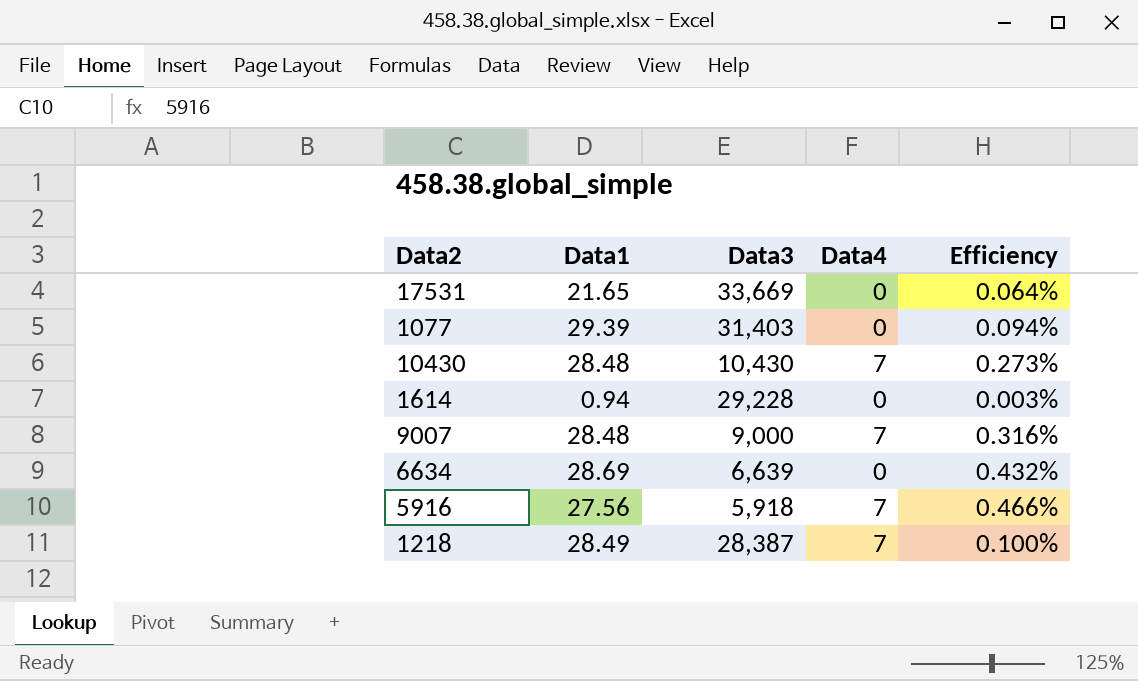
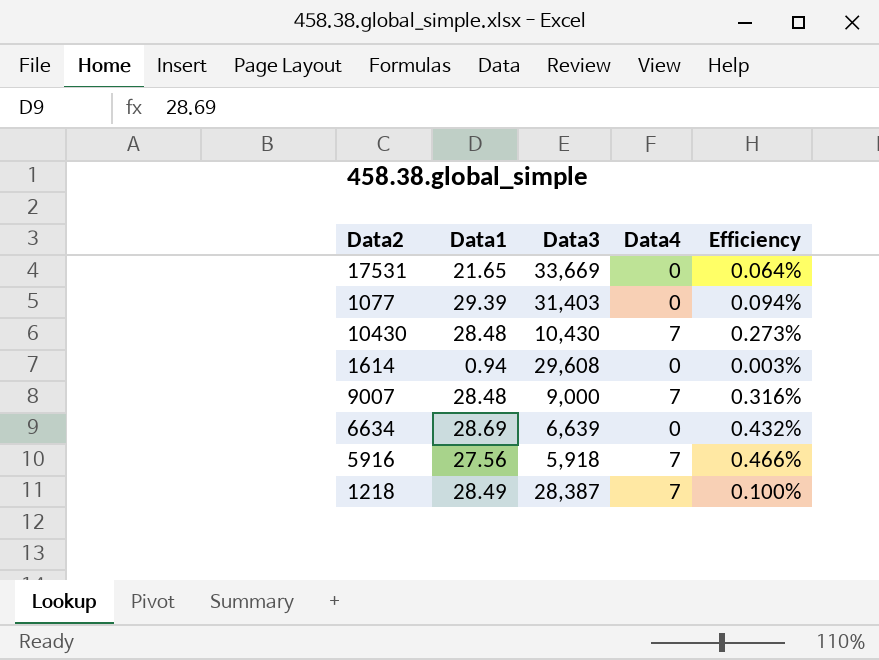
1614 | Data3: 29,228 -> 29,608

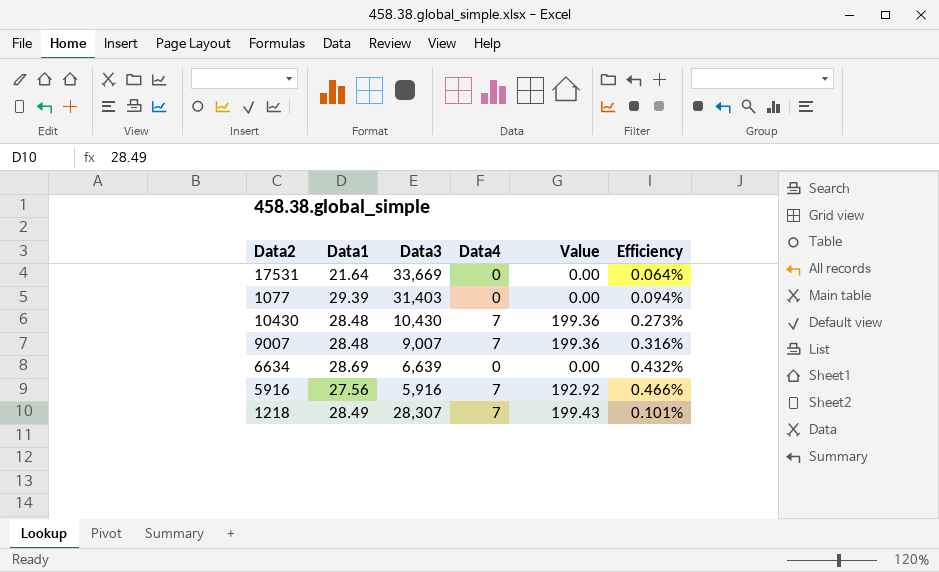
column Value | formula: none -> [Data1] * [Data4]
row 1614: 0.94 | 29,608 | 0 | 0.003% -> none
17531 | Data1: 21.65 -> 21.64
9007 | Data3: 9,000 -> 9,007
5916 | Data3: 5,918 -> 5,916
1218 | Data3: 28,387 -> 28,307
1218 | Efficiency: 0.100% -> 0.101%

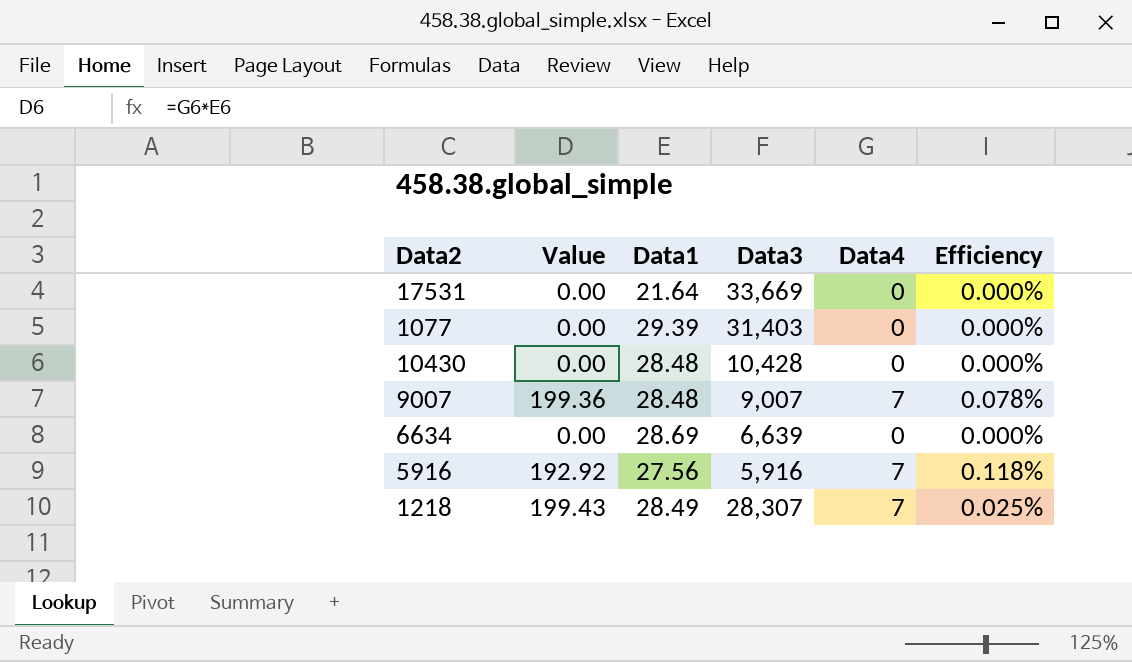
column Value | position: 5 -> 2
column Efficiency | formula: [Data1] / [Data3] -> [Data4] / [Data3]
10430 | Value: 199.36 -> 0.00
10430 | Data3: 10,430 -> 10,428
10430 | Data4: 7 -> 0

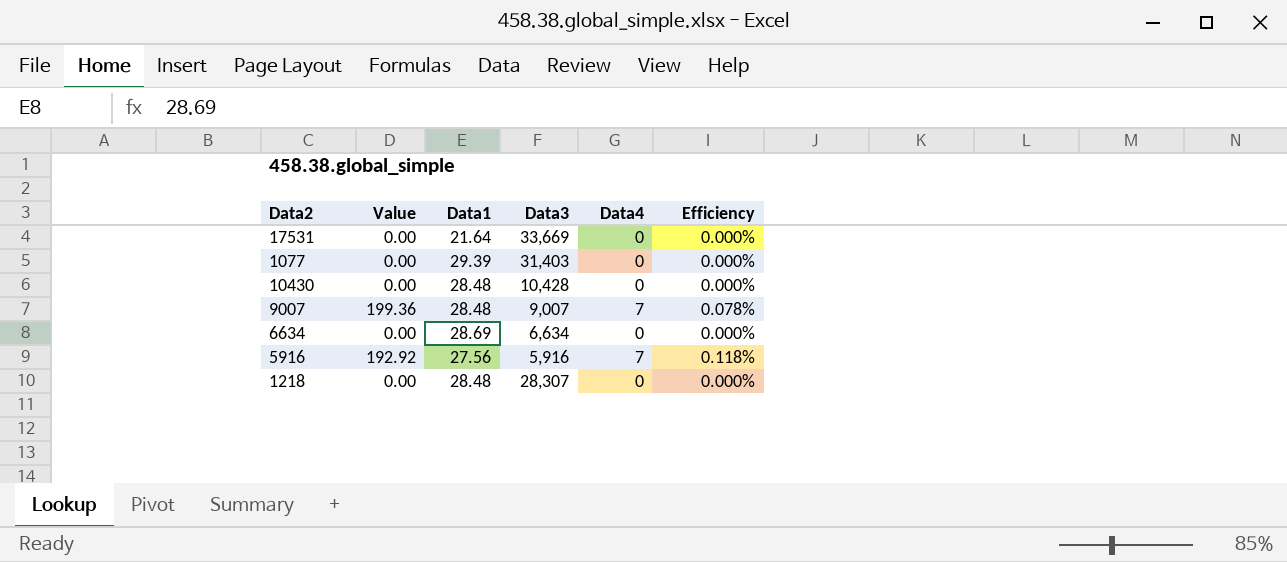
6634 | Data3: 6,639 -> 6,634
1218 | Value: 199.43 -> 0.00
1218 | Data1: 28.49 -> 28.48
1218 | Data4: 7 -> 0
1218 | Efficiency: 0.025% -> 0.000%

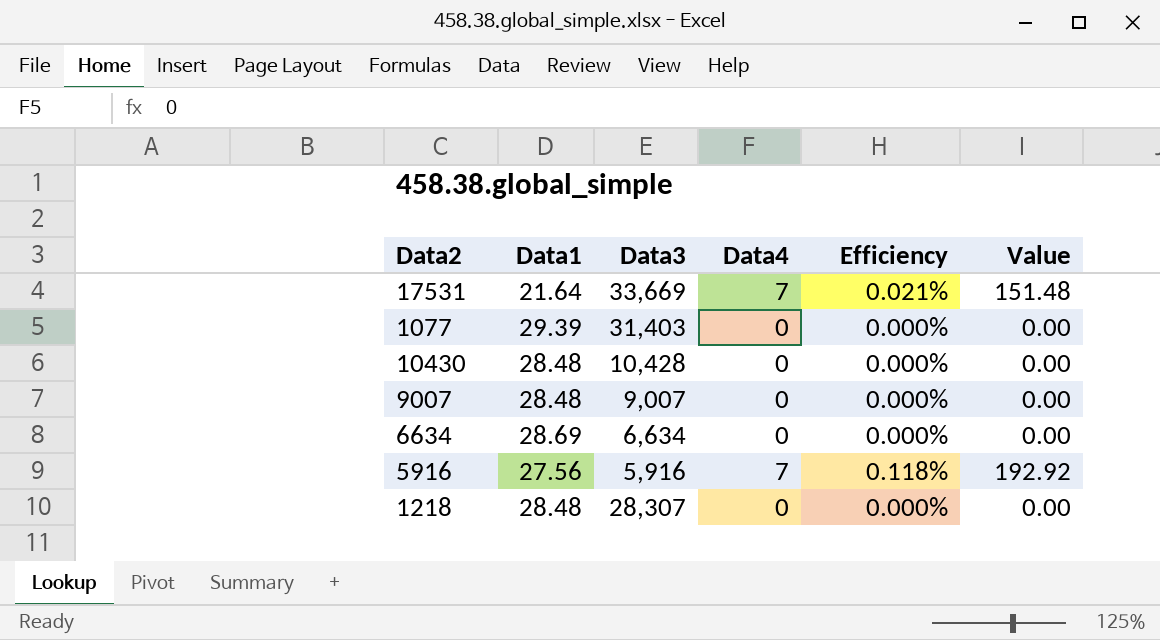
column Value | position: 2 -> 6
17531 | Data4: 0 -> 7
17531 | Efficiency: 0.000% -> 0.021%
17531 | Value: 0.00 -> 151.48
9007 | Data4: 7 -> 0
9007 | Efficiency: 0.078% -> 0.000%
9007 | Value: 199.36 -> 0.00

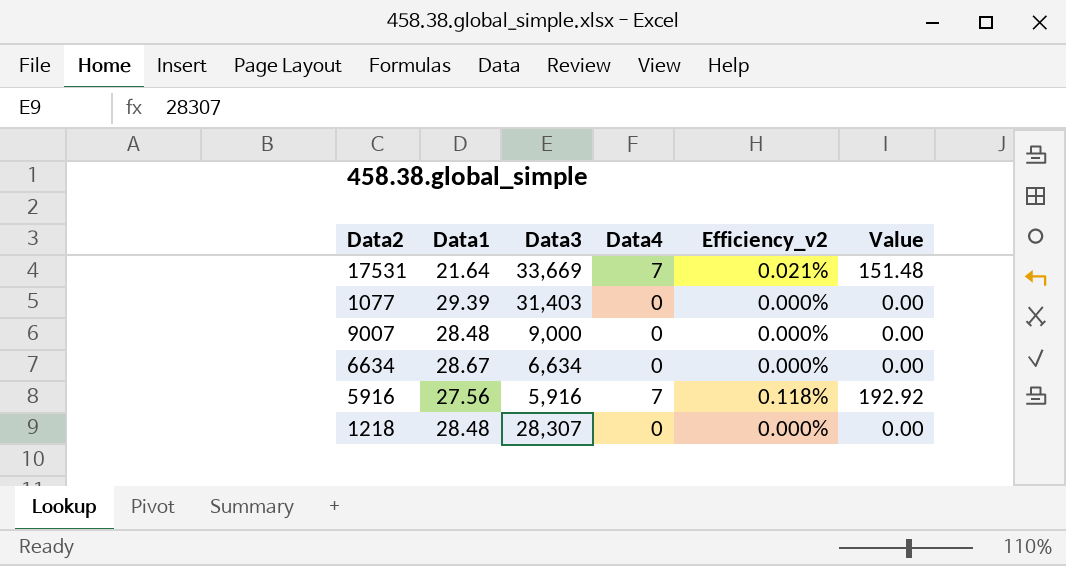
column name: Efficiency -> Efficiency_v2
row 10430: 28.48 | 10,428 | 0 | 0.000% | 0.00 -> none
9007 | Data3: 9,007 -> 9,000
6634 | Data1: 28.69 -> 28.67

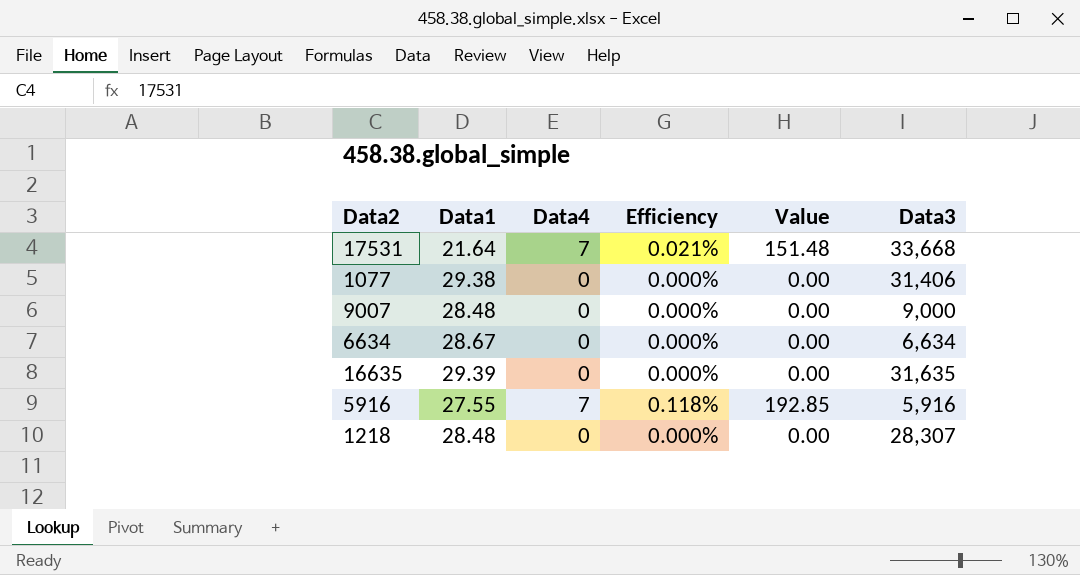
column name: Efficiency_v2 -> Efficiency
column Data3 | position: 3 -> 6
17531 | Data3: 33,669 -> 33,668
1077 | Data1: 29.39 -> 29.38
1077 | Data3: 31,403 -> 31,406
row 16635: none -> 29.39 | 0 | 0.000% | 0.00 | 31,635
5916 | Data1: 27.56 -> 27.55
5916 | Value: 192.92 -> 192.85

